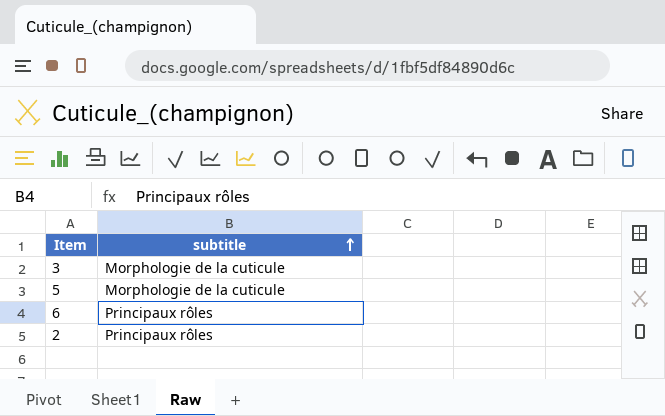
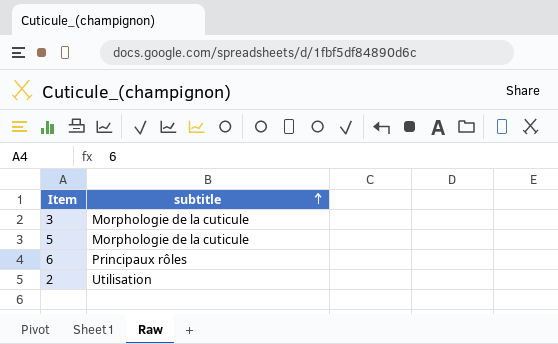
2 | subtitle: Principaux rôles -> Utilisation

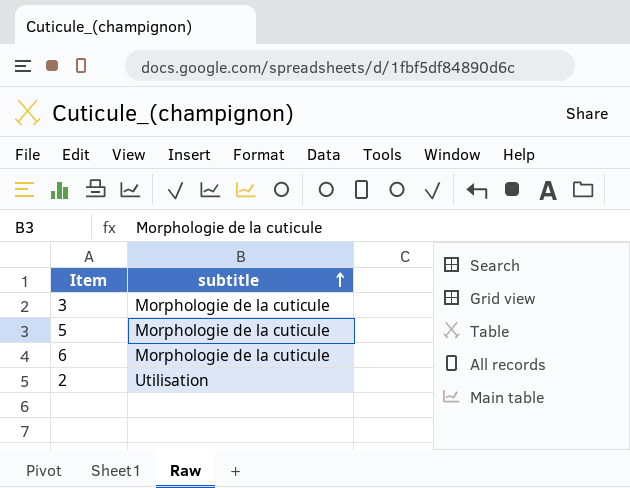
6 | subtitle: Principaux rôles -> Morphologie de la cuticule

